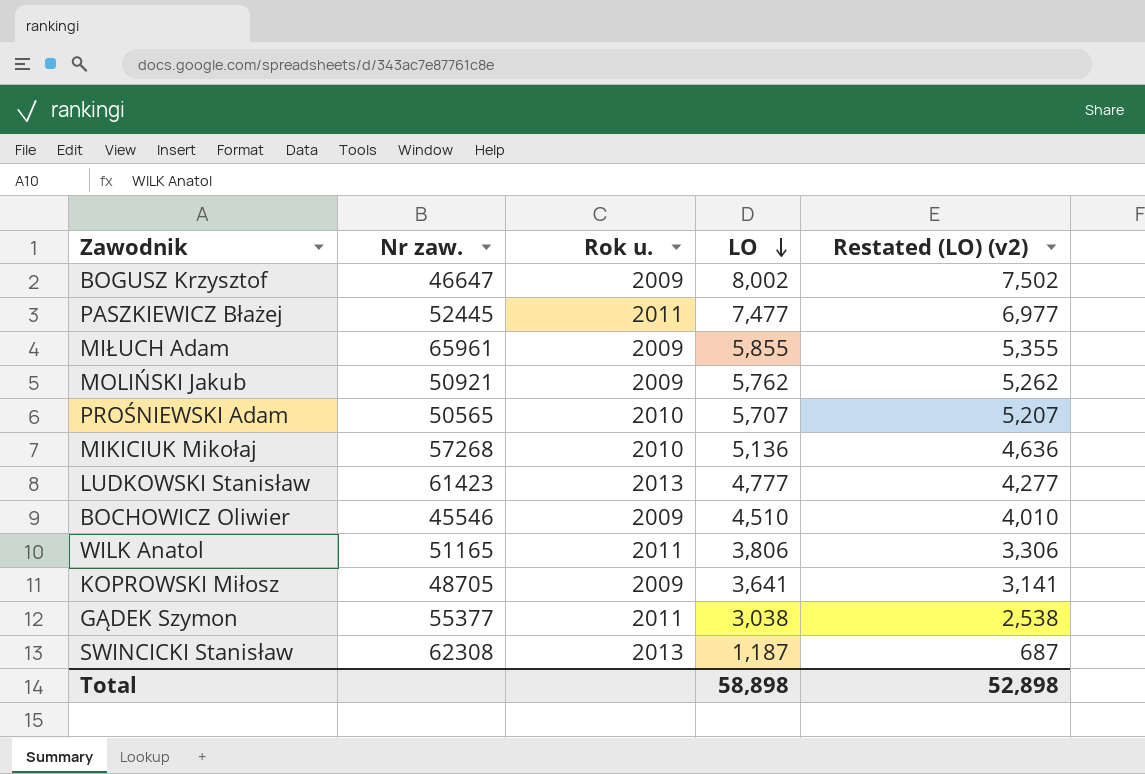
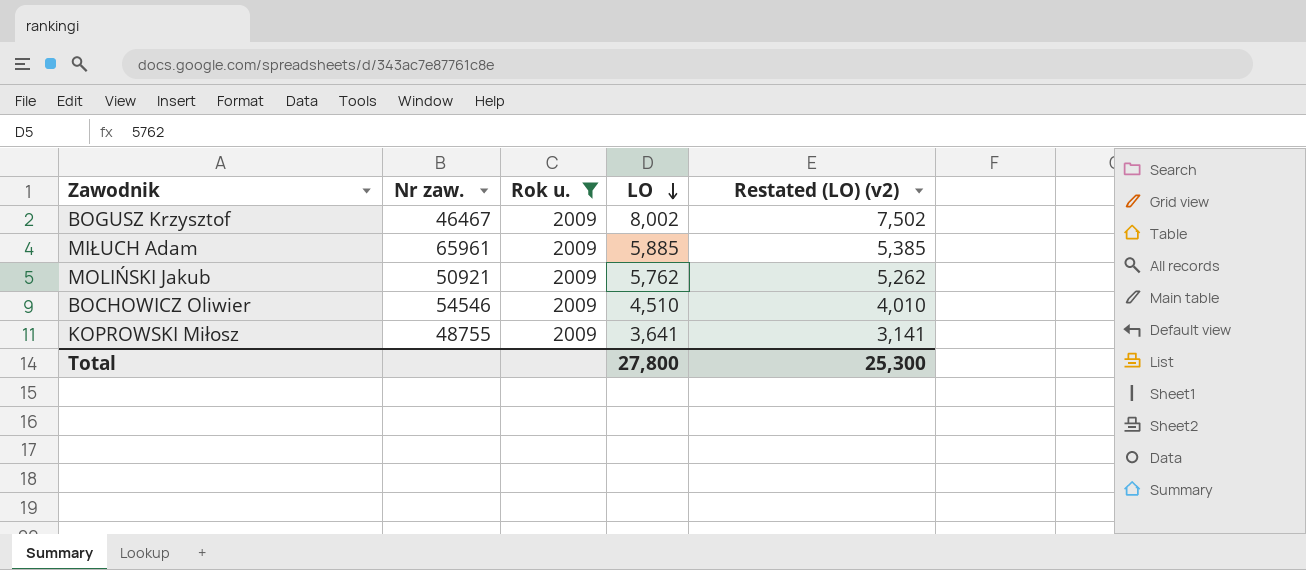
filter: none -> Rok u. = 2009
BOGUSZ Krzysztof | Nr zaw.: 46647 -> 46467
MIŁUCH Adam | LO: 5,855 -> 5,885
MIŁUCH Adam | Restated (LO) (v2): 5,355 -> 5,385
BOCHOWICZ Oliwier | Nr zaw.: 45546 -> 54546
KOPROWSKI Miłosz | Nr zaw.: 48705 -> 48755
Total | LO: 58,898 -> 27,800
Total | Restated (LO) (v2): 52,898 -> 25,300

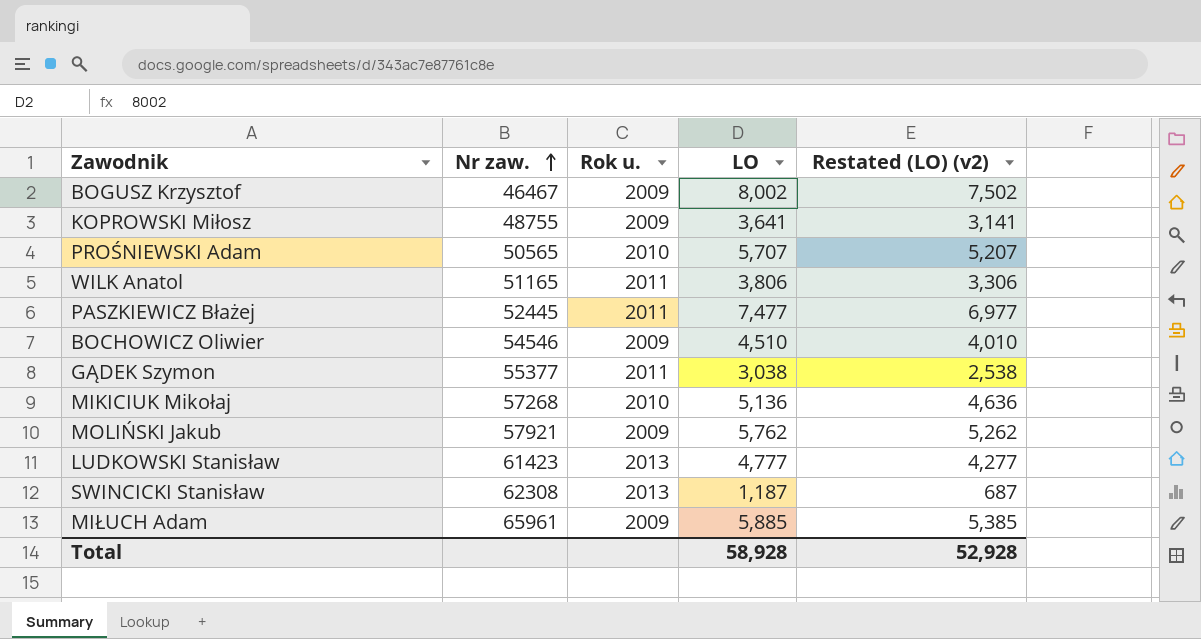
filter: Rok u. = 2009 -> none
row order: LO descending -> Nr zaw. ascending
MOLIŃSKI Jakub | Nr zaw.: 50921 -> 57921
Total | LO: 27,800 -> 58,928
Total | Restated (LO) (v2): 25,300 -> 52,928

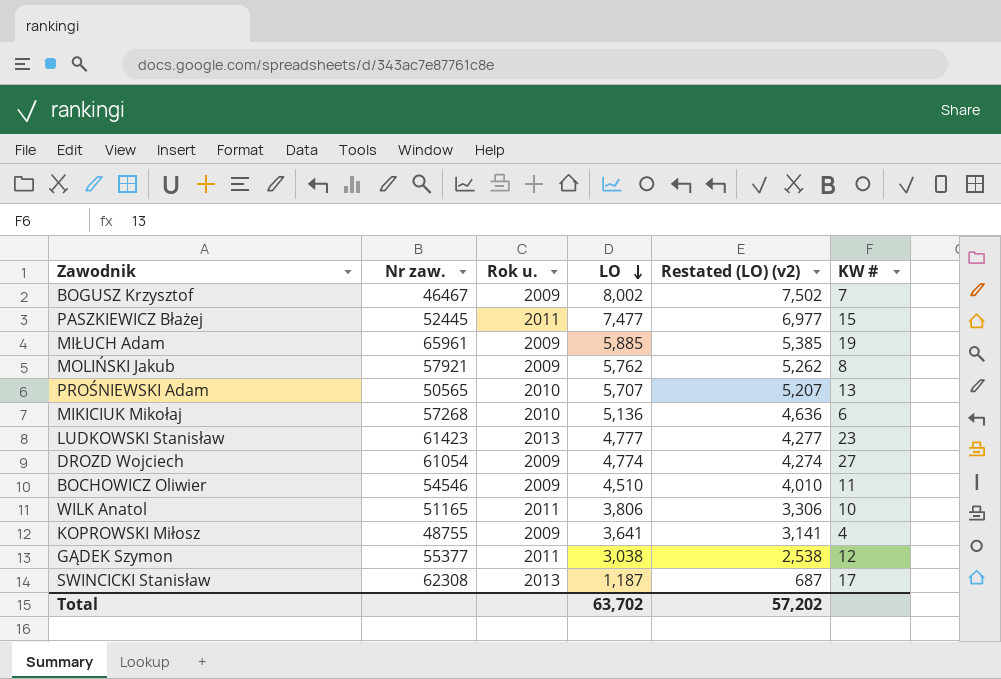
row order: Nr zaw. ascending -> LO descending
column KW # | position: none -> 6
row DROZD Wojciech: none -> 61054 | 2009 | 4,774 | 4,274 | 27
Total | LO: 58,928 -> 63,702
Total | Restated (LO) (v2): 52,928 -> 57,202

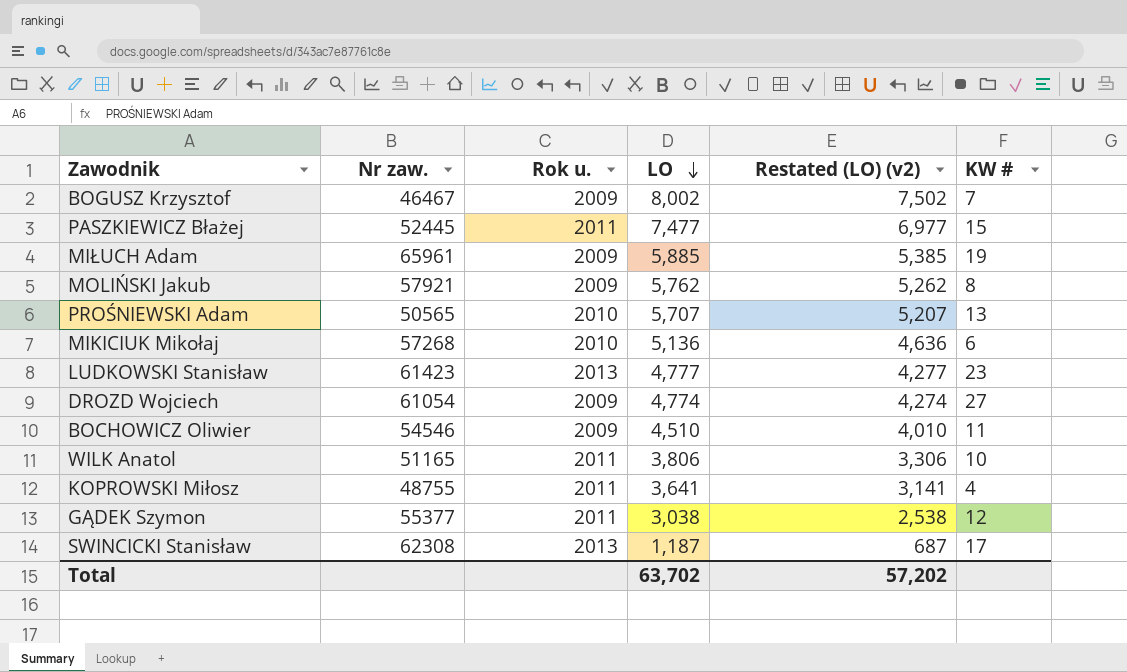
KOPROWSKI Miłosz | Rok u.: 2009 -> 2011

